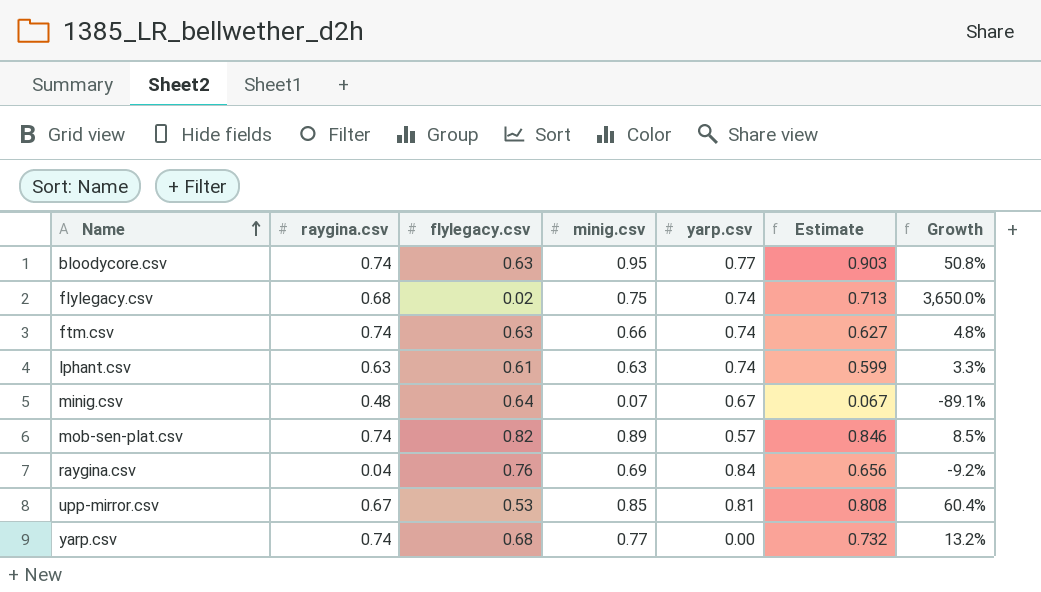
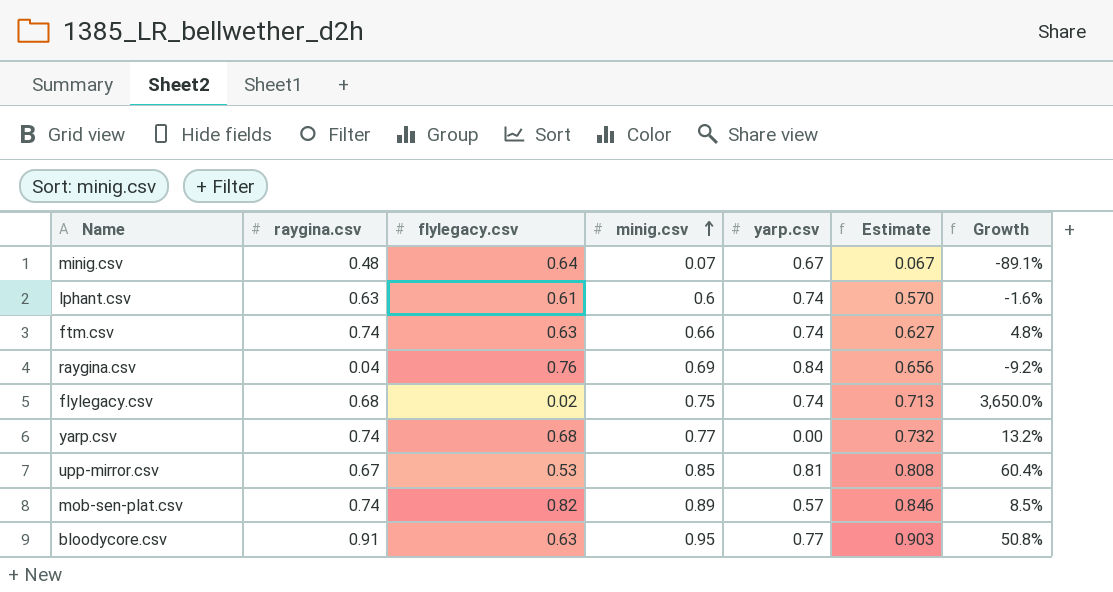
row order: Name ascending -> minig.csv ascending
lphant.csv | minig.csv: 0.63 -> 0.6
lphant.csv | Estimate: 0.599 -> 0.570
lphant.csv | Growth: 3.3% -> -1.6%
bloodycore.csv | raygina.csv: 0.74 -> 0.91

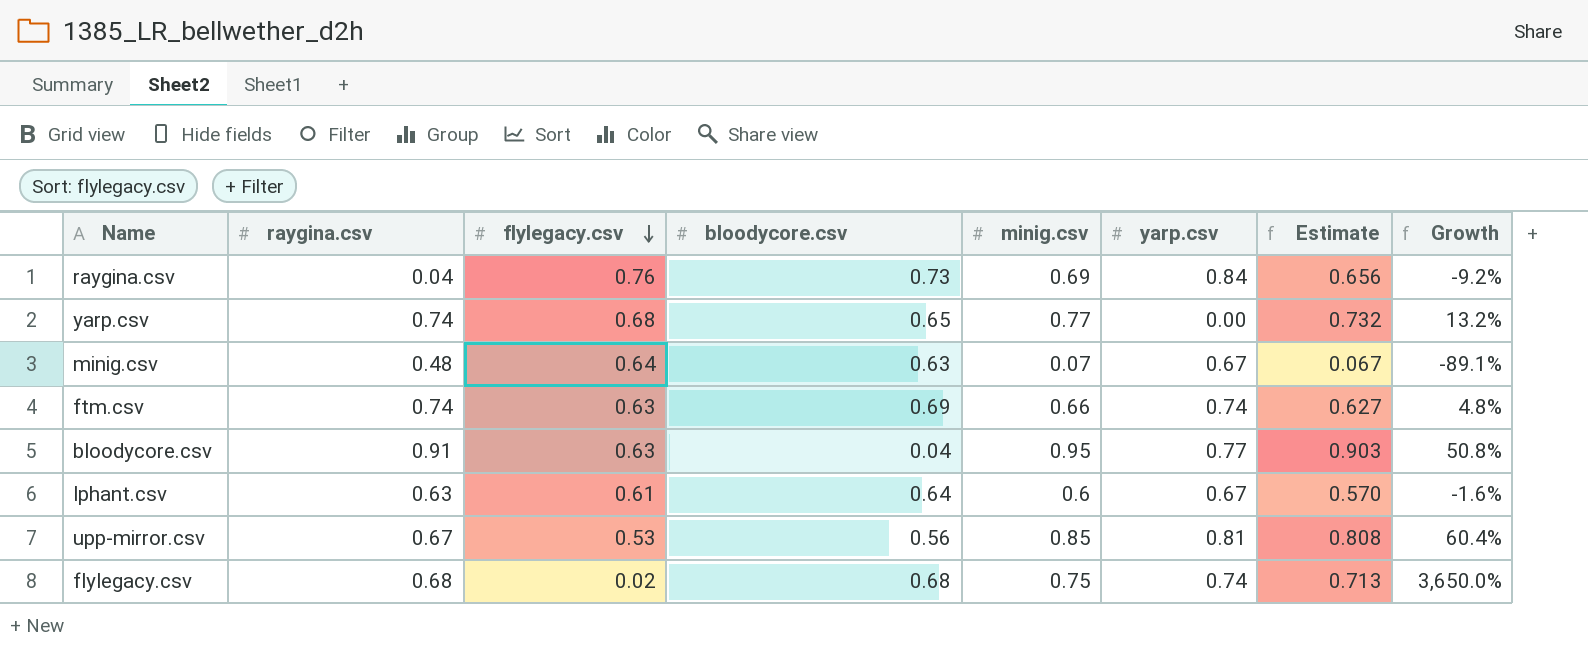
row order: minig.csv ascending -> flylegacy.csv descending
column bloodycore.csv | position: none -> 4
row mob-sen-plat.csv: 0.74 | 0.82 | 0.89 | 0.57 | 0.846 | 8.5% -> none
lphant.csv | yarp.csv: 0.74 -> 0.67

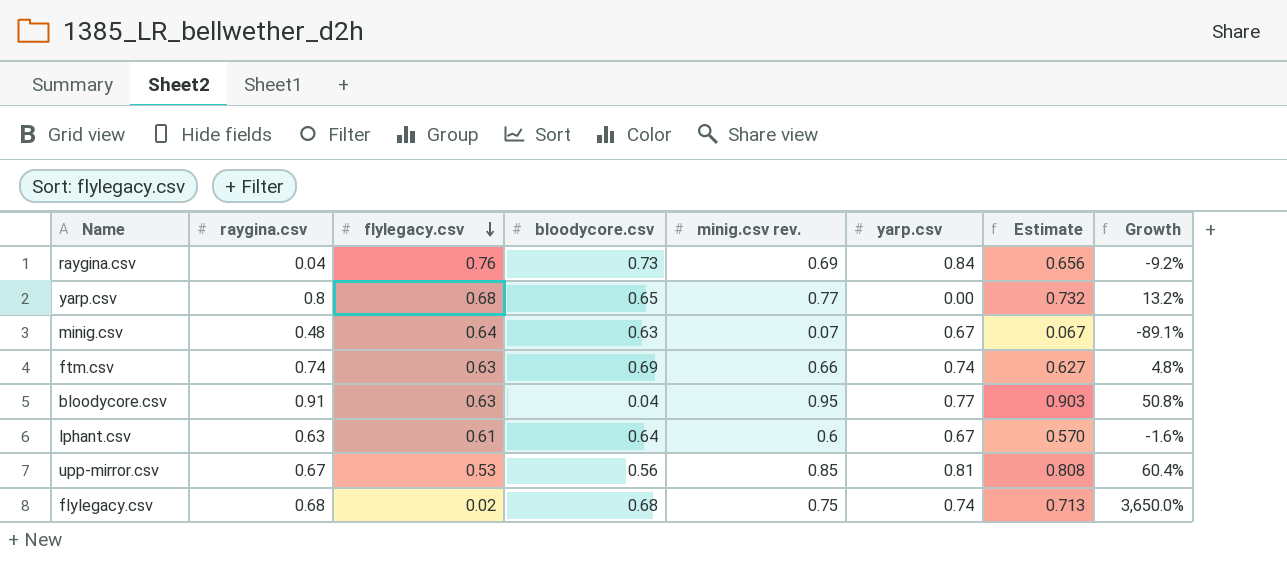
column name: minig.csv -> minig.csv rev.
yarp.csv | raygina.csv: 0.74 -> 0.8

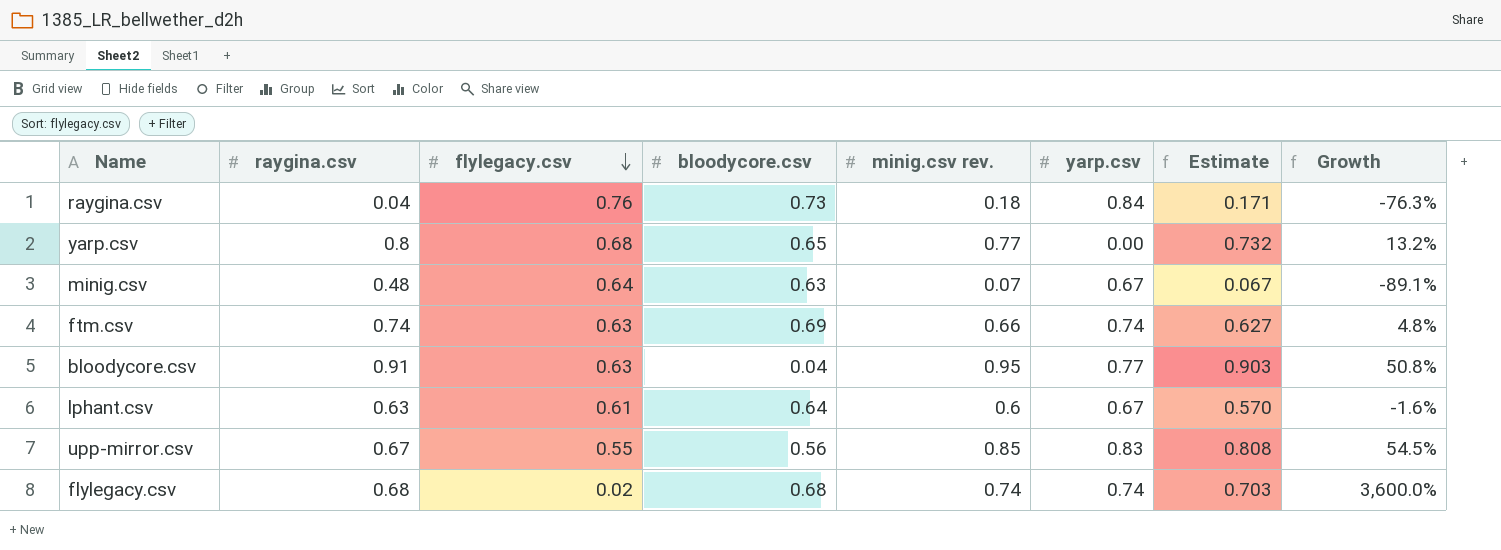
raygina.csv | minig.csv rev.: 0.69 -> 0.18
raygina.csv | Estimate: 0.656 -> 0.171
raygina.csv | Growth: -9.2% -> -76.3%
upp-mirror.csv | flylegacy.csv: 0.53 -> 0.55
upp-mirror.csv | yarp.csv: 0.81 -> 0.83
upp-mirror.csv | Growth: 60.4% -> 54.5%
flylegacy.csv | minig.csv rev.: 0.75 -> 0.74
flylegacy.csv | Estimate: 0.713 -> 0.703
flylegacy.csv | Growth: 3,650.0% -> 3,600.0%

